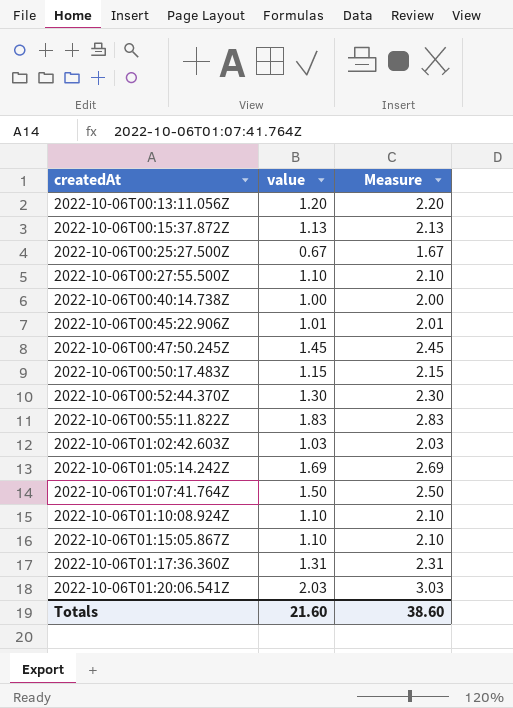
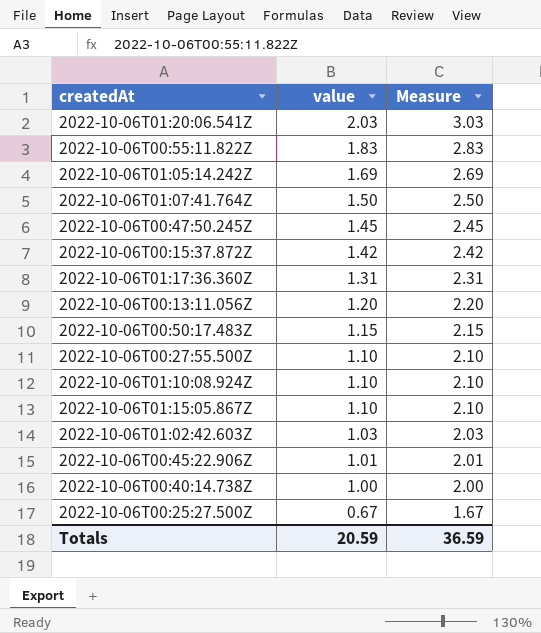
row order: createdAt ascending -> value descending
row 2022-10-06T00:52:44.370Z: 1.30 | 2.30 -> none
2022-10-06T00:15:37.872Z | value: 1.13 -> 1.42
2022-10-06T00:15:37.872Z | Measure: 2.13 -> 2.42
Totals | value: 21.60 -> 20.59
Totals | Measure: 38.60 -> 36.59

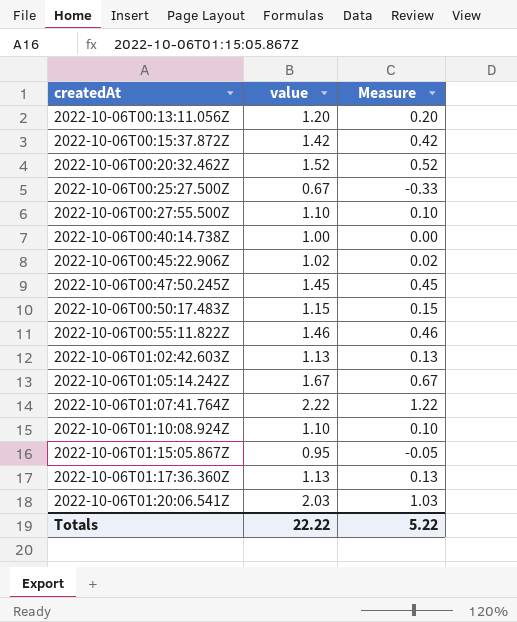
row order: value descending -> createdAt ascending
column Measure | formula: [value] + 1 -> [value] - 1
row 2022-10-06T00:20:32.462Z: none -> 1.52 | 0.52
2022-10-06T00:45:22.906Z | value: 1.01 -> 1.02
2022-10-06T00:55:11.822Z | value: 1.83 -> 1.46
2022-10-06T01:02:42.603Z | value: 1.03 -> 1.13
2022-10-06T01:05:14.242Z | value: 1.69 -> 1.67
2022-10-06T01:07:41.764Z | value: 1.50 -> 2.22
2022-10-06T01:15:05.867Z | value: 1.10 -> 0.95
2022-10-06T01:17:36.360Z | value: 1.31 -> 1.13
Totals | value: 20.59 -> 22.22
Totals | Measure: 36.59 -> 5.22

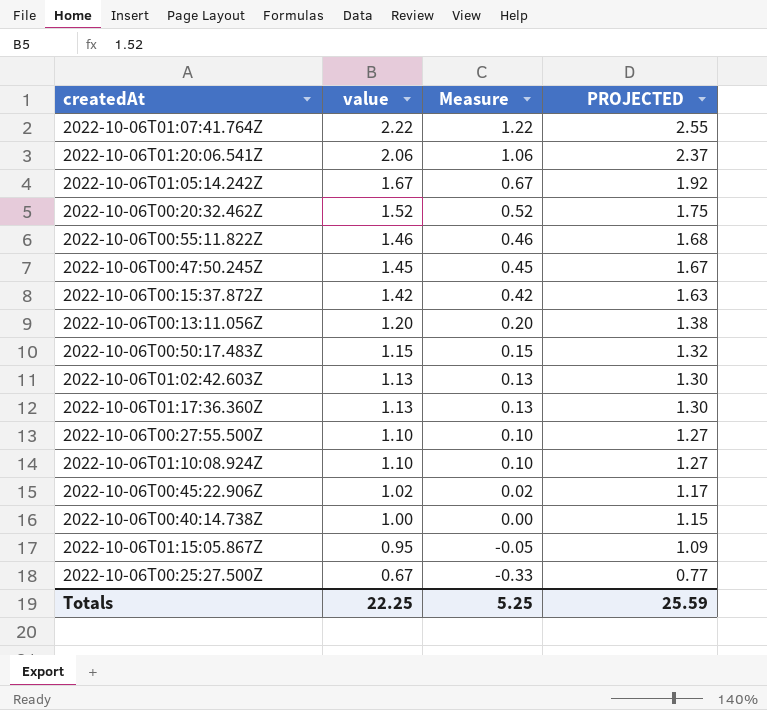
row order: createdAt ascending -> value descending
column PROJECTED | formula: none -> [value] * 1.15
2022-10-06T01:20:06.541Z | value: 2.03 -> 2.06
2022-10-06T01:20:06.541Z | Measure: 1.03 -> 1.06
Totals | value: 22.22 -> 22.25
Totals | Measure: 5.22 -> 5.25

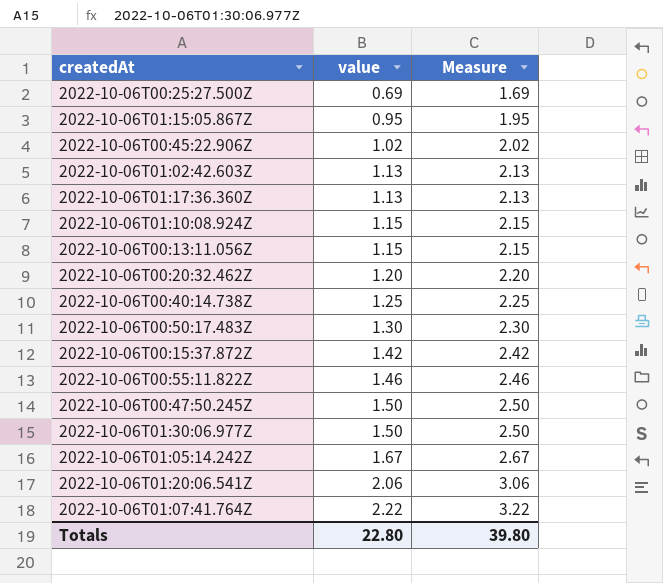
row order: value descending -> value ascending
column PROJECTED | formula: [value] * 1.15 -> none
column Measure | formula: [value] - 1 -> [value] + 1
row 2022-10-06T00:27:55.500Z: 1.10 | 0.10 | 1.27 -> none
2022-10-06T00:25:27.500Z | value: 0.67 -> 0.69
2022-10-06T01:10:08.924Z | value: 1.10 -> 1.15
2022-10-06T00:13:11.056Z | value: 1.20 -> 1.15
2022-10-06T00:20:32.462Z | value: 1.52 -> 1.20
2022-10-06T00:40:14.738Z | value: 1.00 -> 1.25
2022-10-06T00:50:17.483Z | value: 1.15 -> 1.30
2022-10-06T00:47:50.245Z | value: 1.45 -> 1.50
row 2022-10-06T01:30:06.977Z: none -> 1.50 | 2.50
Totals | value: 22.25 -> 22.80
Totals | Measure: 5.25 -> 39.80

